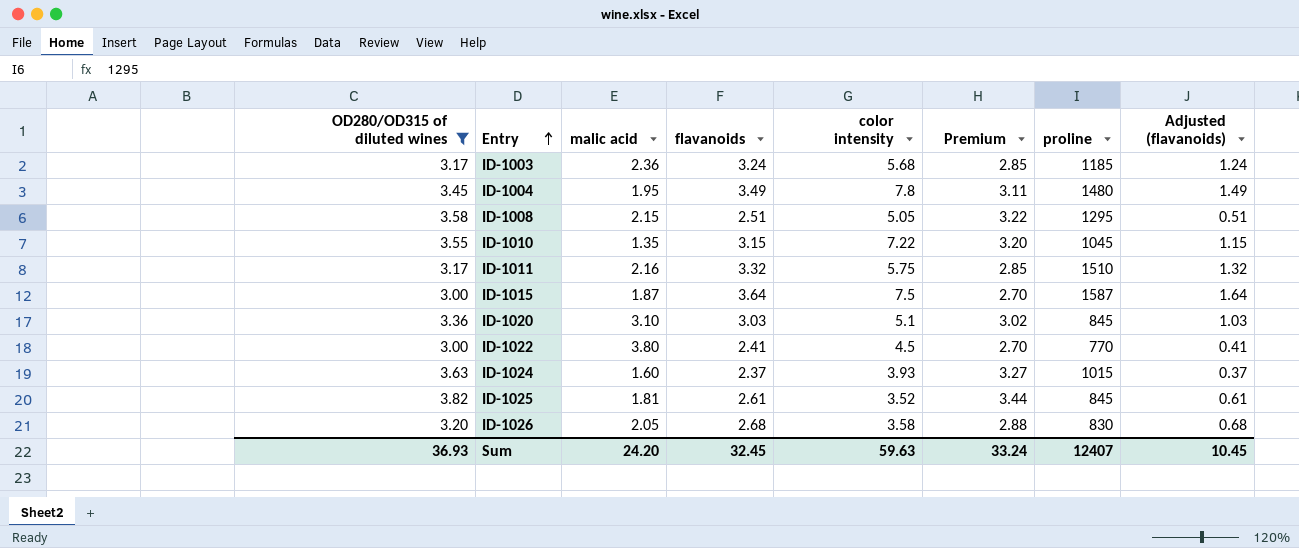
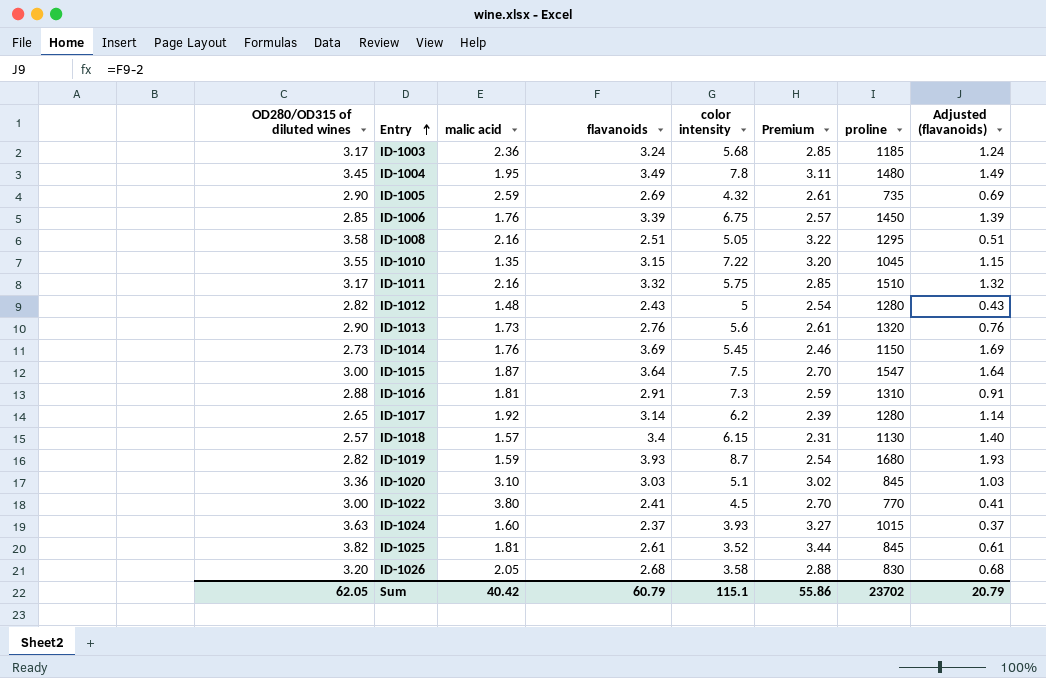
filter: OD280/OD315 of diluted wines >= 3.00 -> none
ID-1008 | malic acid: 2.15 -> 2.16
ID-1015 | proline: 1587 -> 1547
Sum | OD280/OD315 of diluted wines: 36.93 -> 62.05
Sum | malic acid: 24.20 -> 40.42
Sum | flavanoids: 32.45 -> 60.79
Sum | color intensity: 59.63 -> 115.1
Sum | Premium: 33.24 -> 55.86
Sum | proline: 12407 -> 23702
Sum | Adjusted (flavanoids): 10.45 -> 20.79

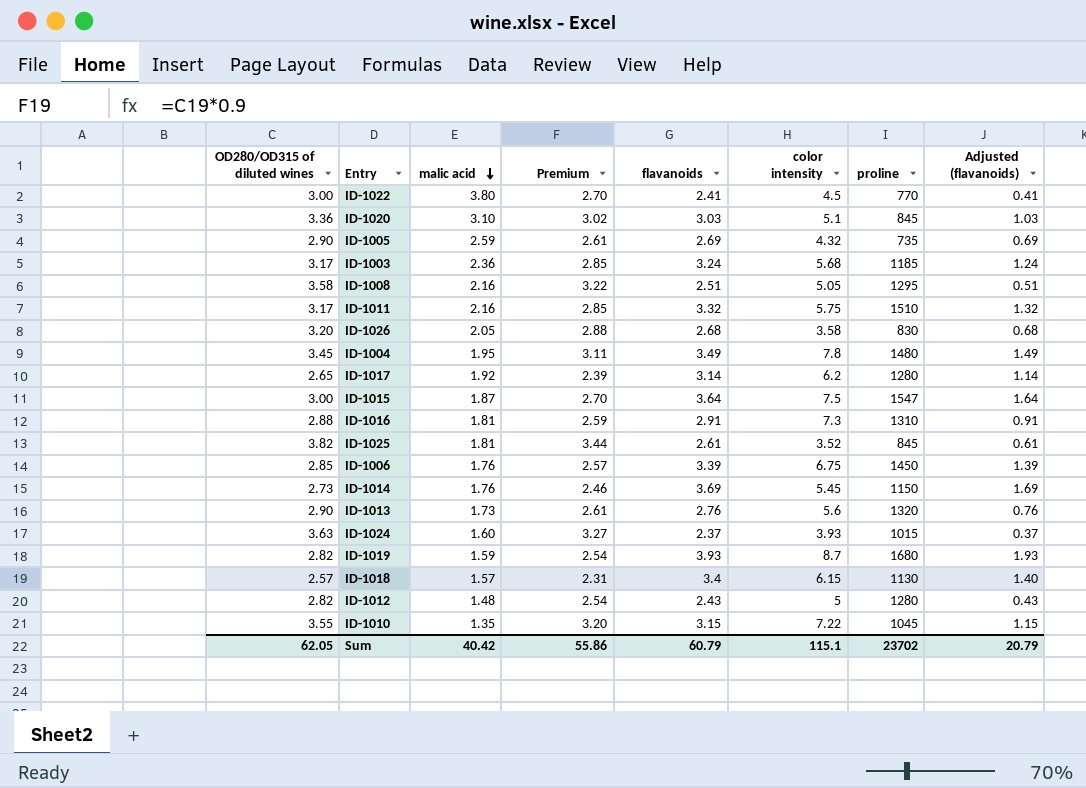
row order: Entry ascending -> malic acid descending
column Premium | position: 6 -> 4

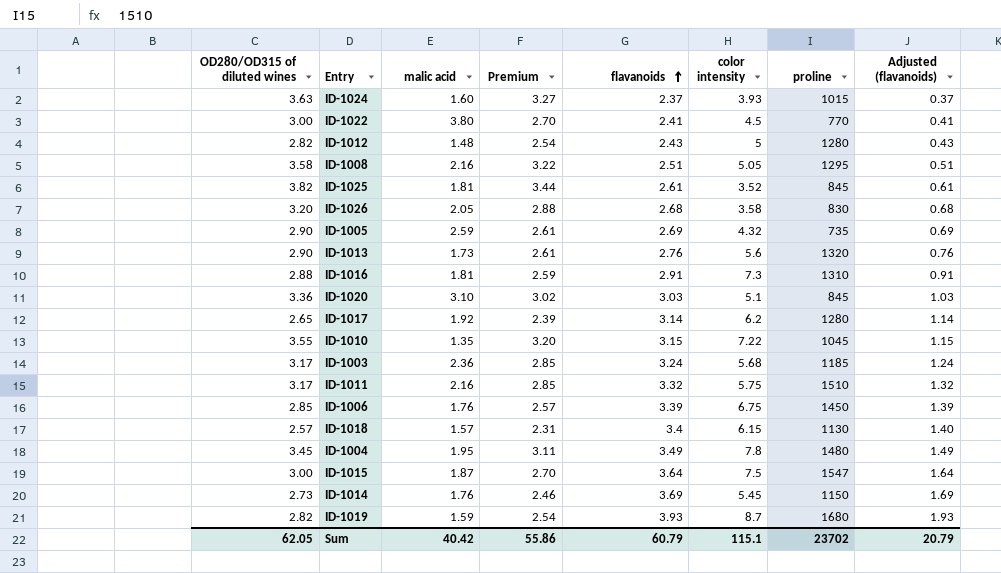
row order: malic acid descending -> flavanoids ascending

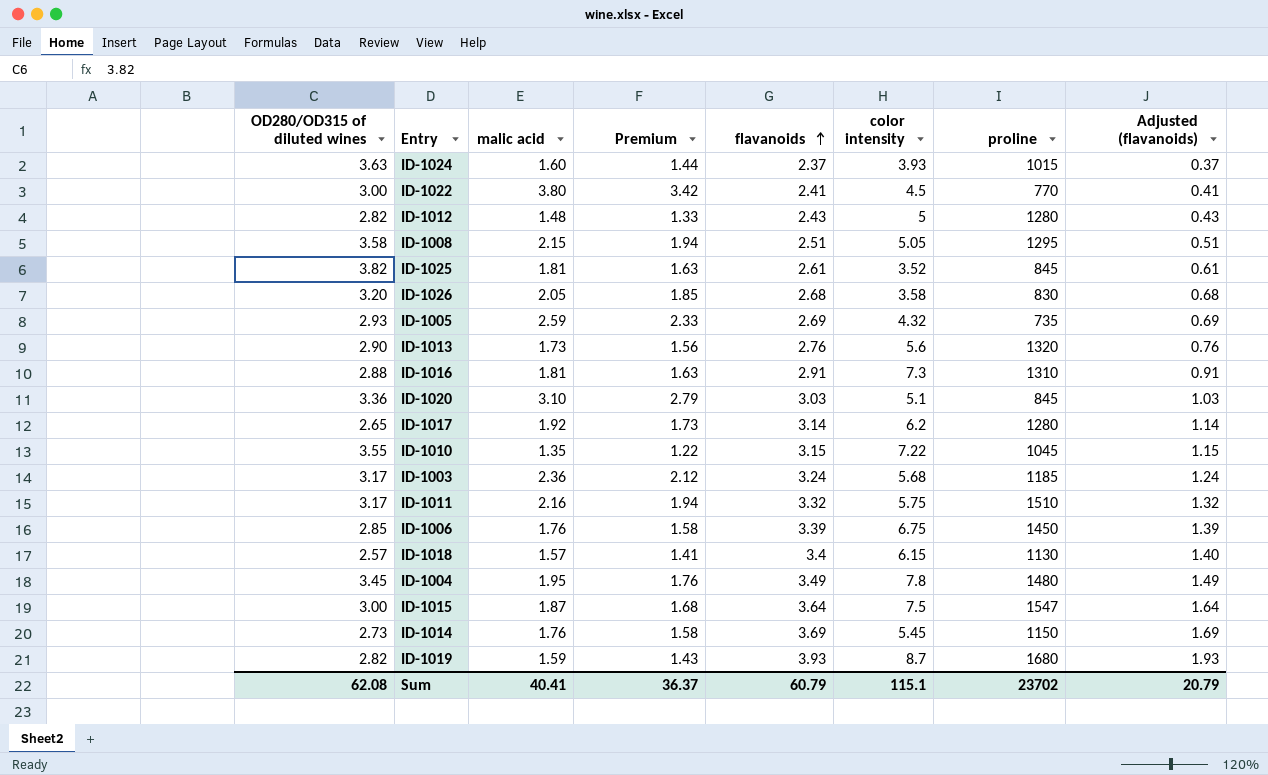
column Premium | formula: [OD280/OD315 of diluted wines] * 0.9 -> [malic acid] * 0.9
ID-1008 | malic acid: 2.16 -> 2.15
ID-1005 | OD280/OD315 of diluted wines: 2.90 -> 2.93
Sum | OD280/OD315 of diluted wines: 62.05 -> 62.08
Sum | malic acid: 40.42 -> 40.41
Sum | Premium: 55.86 -> 36.37

